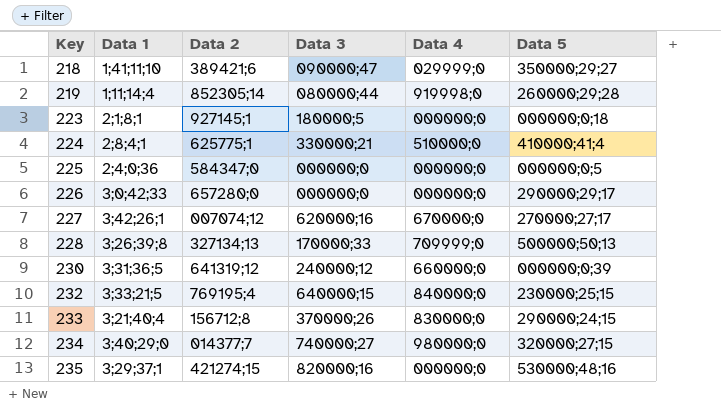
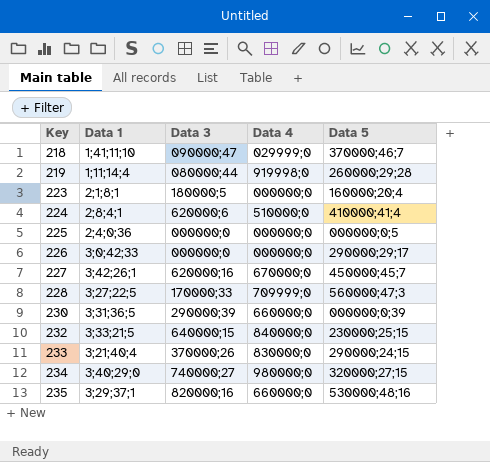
column Data 2 | position: 3 -> none
218 | Data 5: 350000;29;27 -> 370000;46;7
223 | Data 5: 000000;0;18 -> 160000;20;4
224 | Data 3: 330000;21 -> 620000;6
227 | Data 5: 270000;27;17 -> 450000;45;7
228 | Data 1: 3;26;39;8 -> 3;27;22;5
228 | Data 5: 500000;50;13 -> 560000;47;3
230 | Data 3: 240000;12 -> 290000;39
235 | Data 4: 000000;0 -> 660000;0

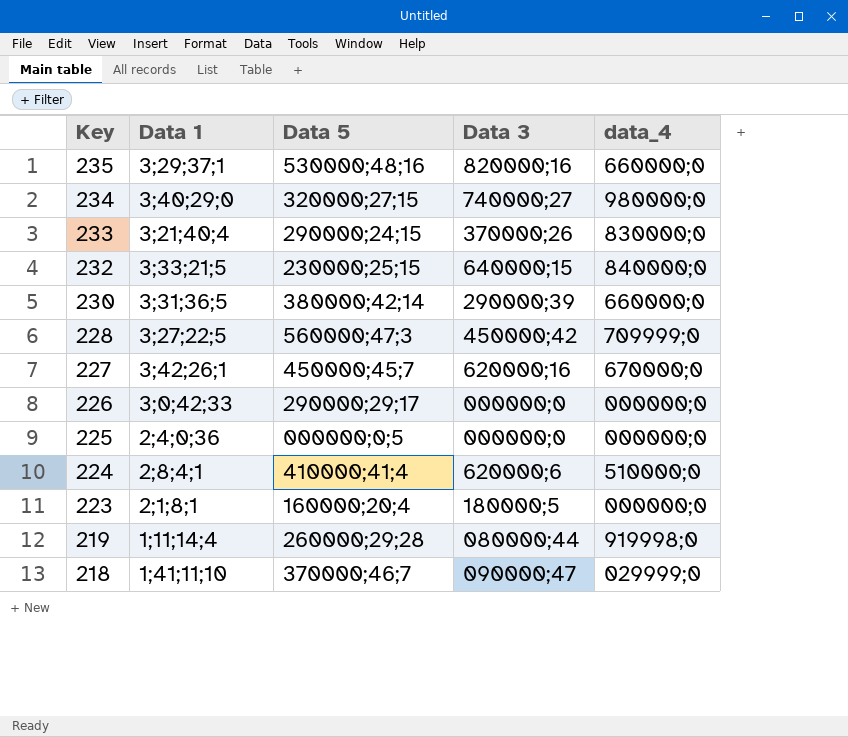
row order: Key ascending -> Key descending
column Data 5 | position: 5 -> 3
column name: Data 4 -> data_4
230 | Data 5: 000000;0;39 -> 380000;42;14
228 | Data 3: 170000;33 -> 450000;42

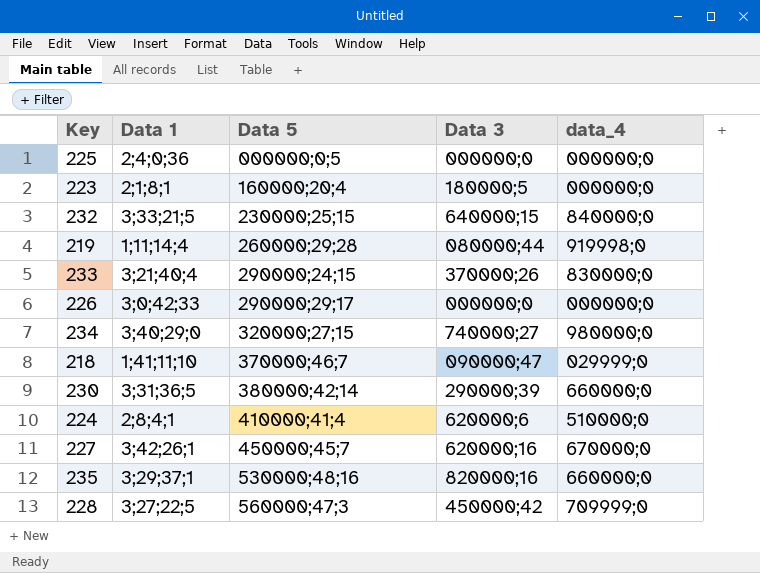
row order: Key descending -> Data 5 ascending

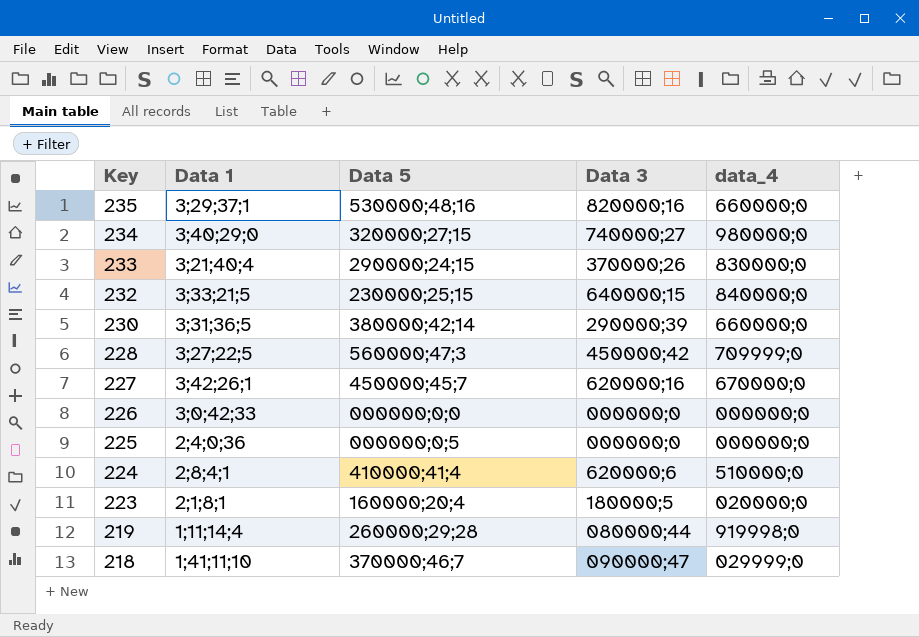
row order: Data 5 ascending -> Key descending
226 | Data 5: 290000;29;17 -> 000000;0;0
223 | data_4: 000000;0 -> 020000;0

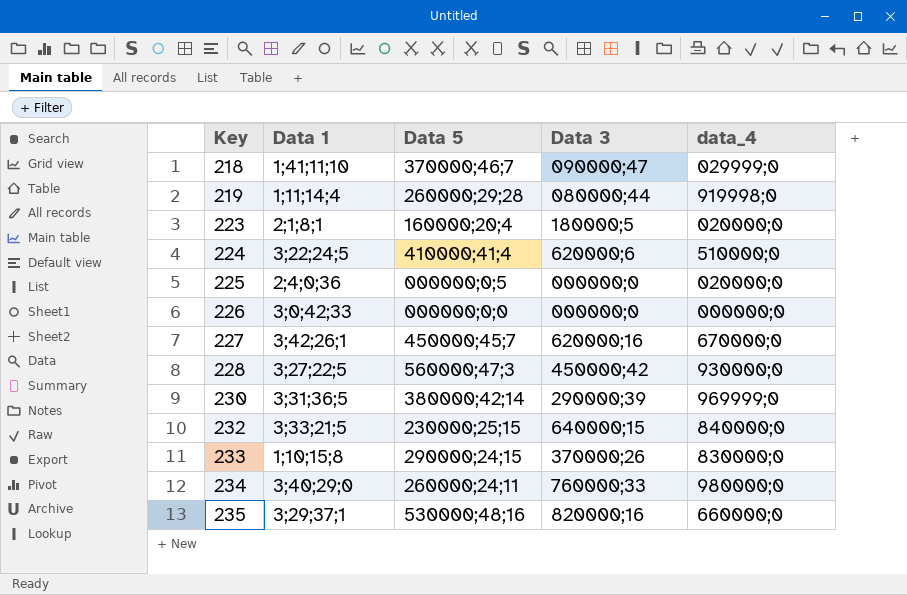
row order: Key descending -> Key ascending
224 | Data 1: 2;8;4;1 -> 3;22;24;5
225 | data_4: 000000;0 -> 020000;0
228 | data_4: 709999;0 -> 930000;0
230 | data_4: 660000;0 -> 969999;0
233 | Data 1: 3;21;40;4 -> 1;10;15;8
234 | Data 5: 320000;27;15 -> 260000;24;11
234 | Data 3: 740000;27 -> 760000;33

